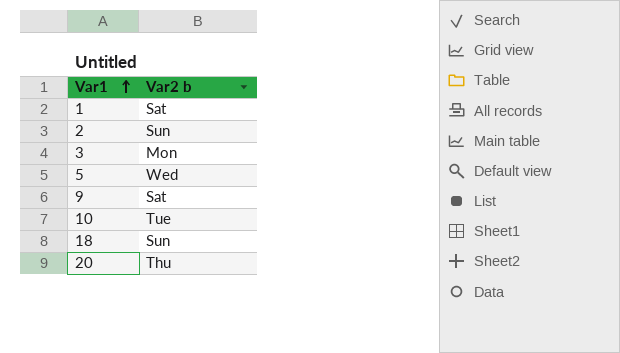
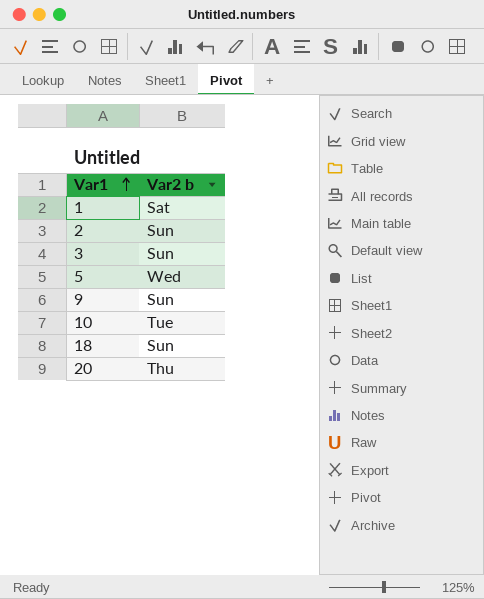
3 | Var2 b: Mon -> Sun
9 | Var2 b: Sat -> Sun

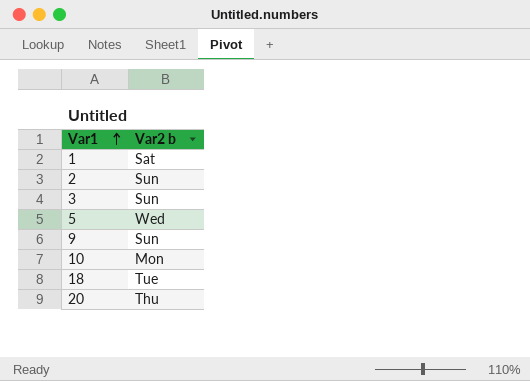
10 | Var2 b: Tue -> Mon
18 | Var2 b: Sun -> Tue

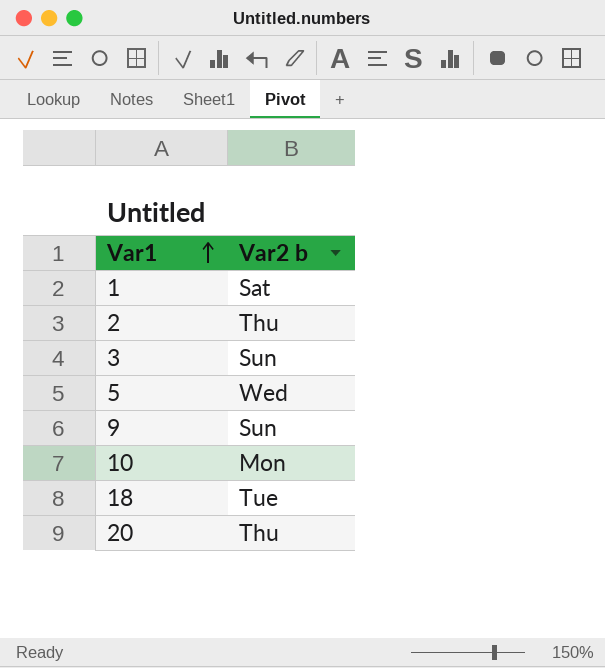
2 | Var2 b: Sun -> Thu

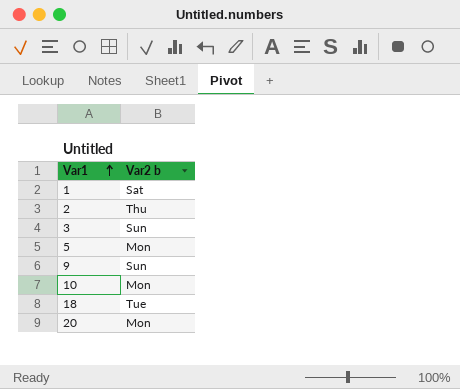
5 | Var2 b: Wed -> Mon
20 | Var2 b: Thu -> Mon

